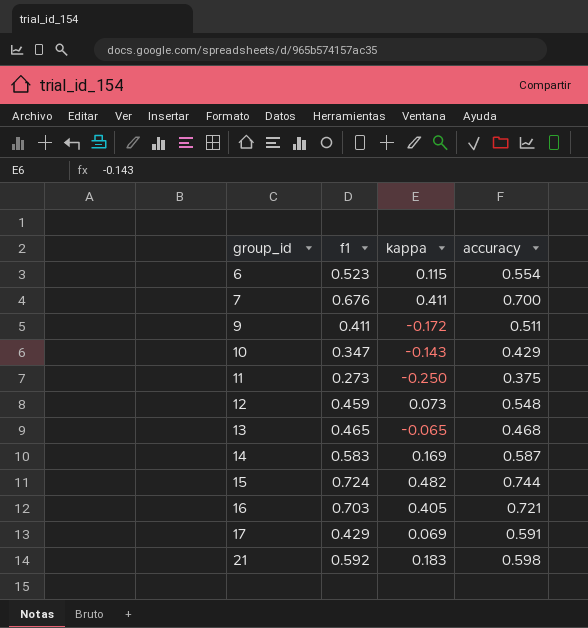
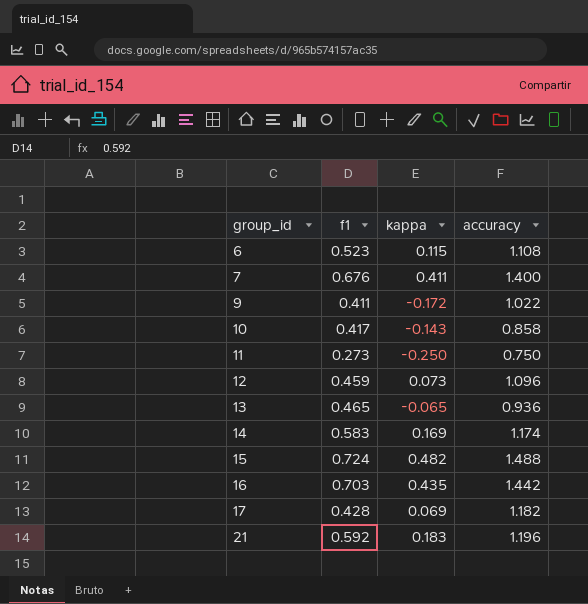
6 | accuracy: 0.554 -> 1.108
7 | accuracy: 0.700 -> 1.400
9 | accuracy: 0.511 -> 1.022
10 | f1: 0.347 -> 0.417
10 | accuracy: 0.429 -> 0.858
11 | accuracy: 0.375 -> 0.750
12 | accuracy: 0.548 -> 1.096
13 | accuracy: 0.468 -> 0.936
14 | accuracy: 0.587 -> 1.174
15 | accuracy: 0.744 -> 1.488
16 | kappa: 0.405 -> 0.435
16 | accuracy: 0.721 -> 1.442
17 | f1: 0.429 -> 0.428
17 | accuracy: 0.591 -> 1.182
21 | accuracy: 0.598 -> 1.196

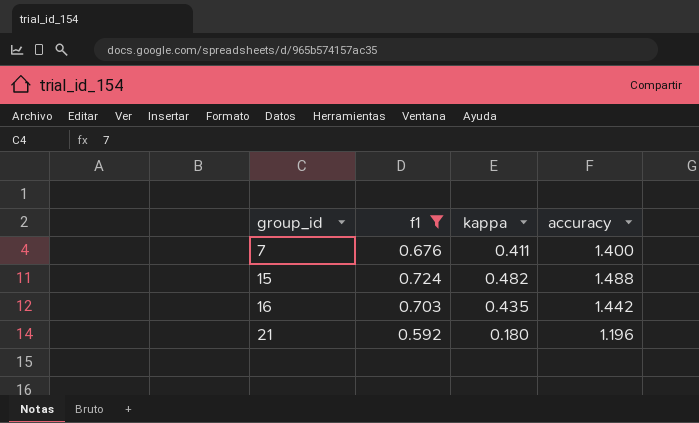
filter: none -> f1 >= 0.592
21 | kappa: 0.183 -> 0.180

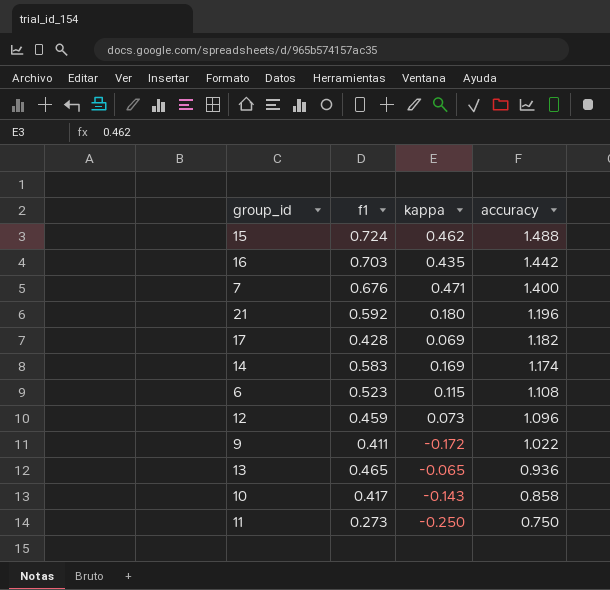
filter: f1 >= 0.592 -> none
row order: group_id ascending -> accuracy descending
15 | kappa: 0.482 -> 0.462
7 | kappa: 0.411 -> 0.471

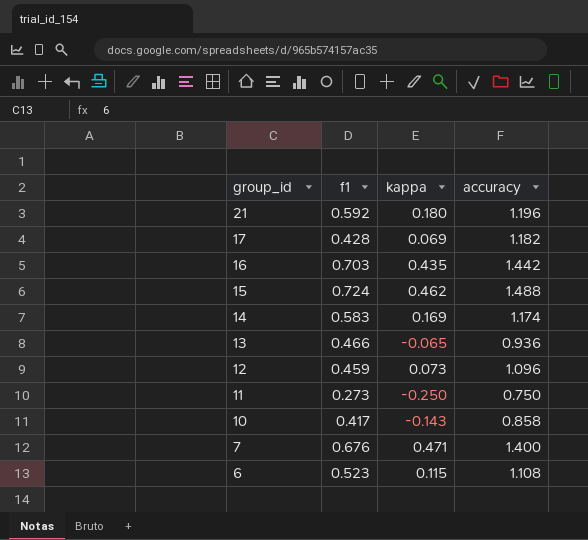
row order: accuracy descending -> group_id descending
row 9: 0.411 | -0.172 | 1.022 -> none
13 | f1: 0.465 -> 0.466

